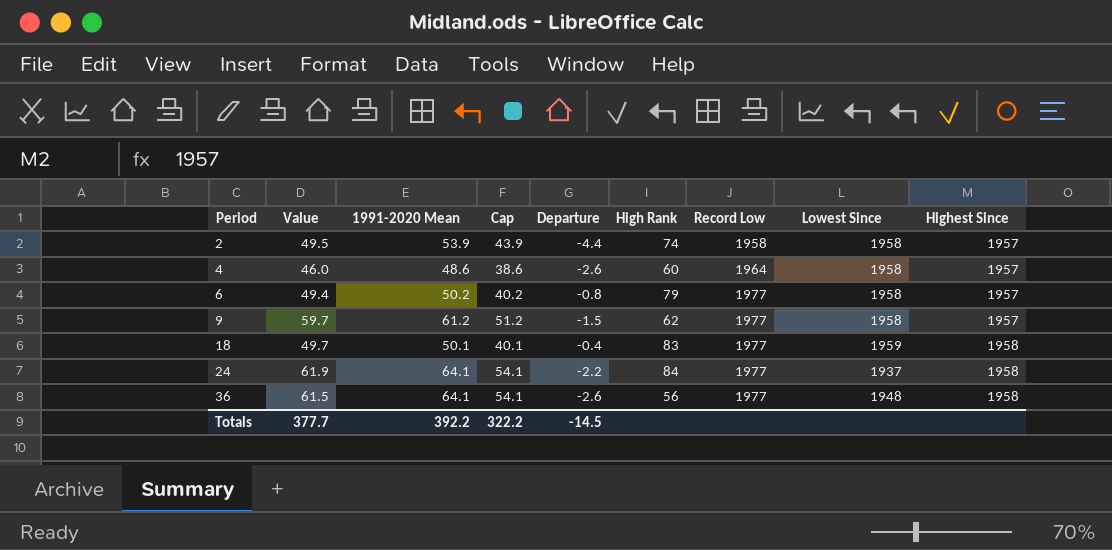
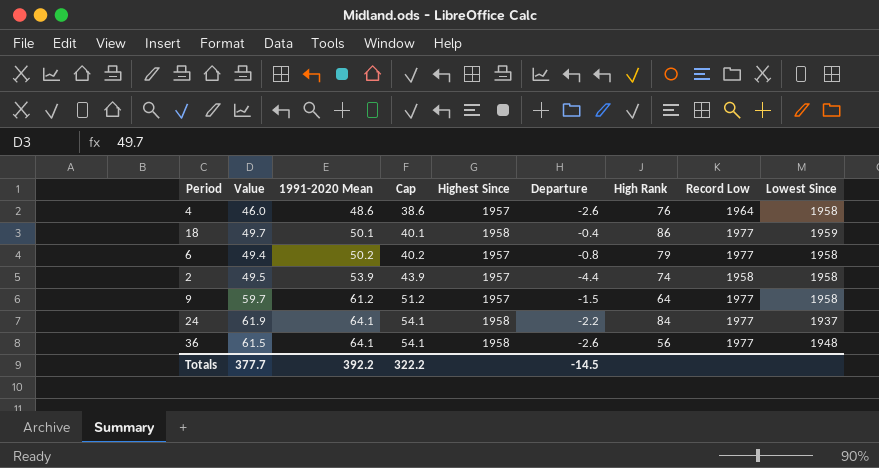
row order: Period ascending -> 1991-2020 Mean ascending
column Highest Since | position: 9 -> 5
4 | High Rank: 60 -> 76
18 | High Rank: 83 -> 86
9 | High Rank: 62 -> 64

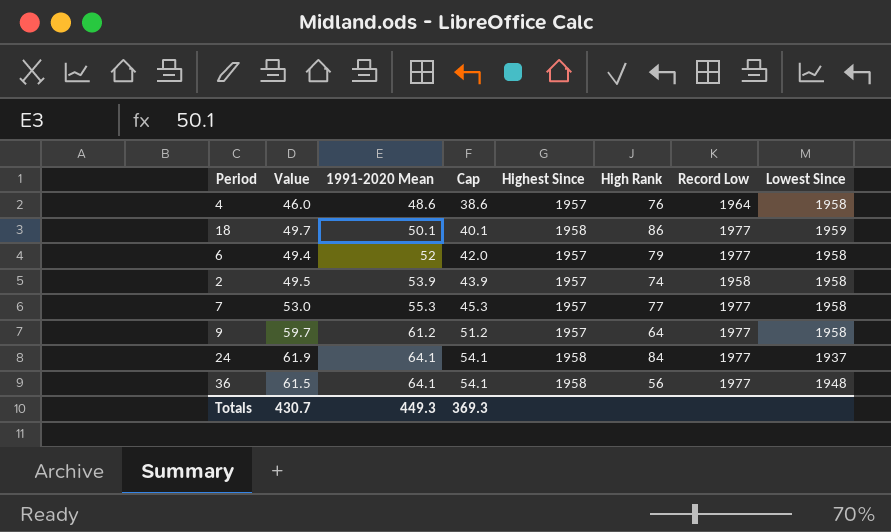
column Departure | formula: [Value] - [1991-2020 Mean] -> none
6 | 1991-2020 Mean: 50.2 -> 52
6 | Cap: 40.2 -> 42.0
row 7: none -> 53.0 | 55.3 | 45.3 | 1957 | 77 | 1977 | 1958
Totals | Value: 377.7 -> 430.7
Totals | 1991-2020 Mean: 392.2 -> 449.3
Totals | Cap: 322.2 -> 369.3

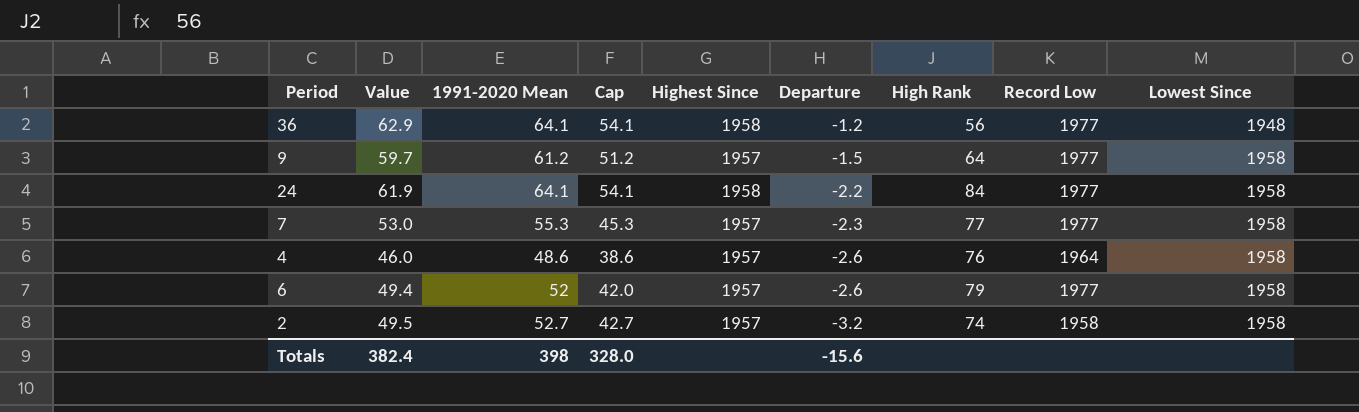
row order: 1991-2020 Mean ascending -> Departure descending
column Departure | formula: none -> [Value] - [1991-2020 Mean]
row 18: 49.7 | 50.1 | 40.1 | 1958 | 86 | 1977 | 1959 -> none
36 | Value: 61.5 -> 62.9
24 | Lowest Since: 1937 -> 1958
2 | 1991-2020 Mean: 53.9 -> 52.7
2 | Cap: 43.9 -> 42.7
Totals | Value: 430.7 -> 382.4
Totals | 1991-2020 Mean: 449.3 -> 398
Totals | Cap: 369.3 -> 328.0

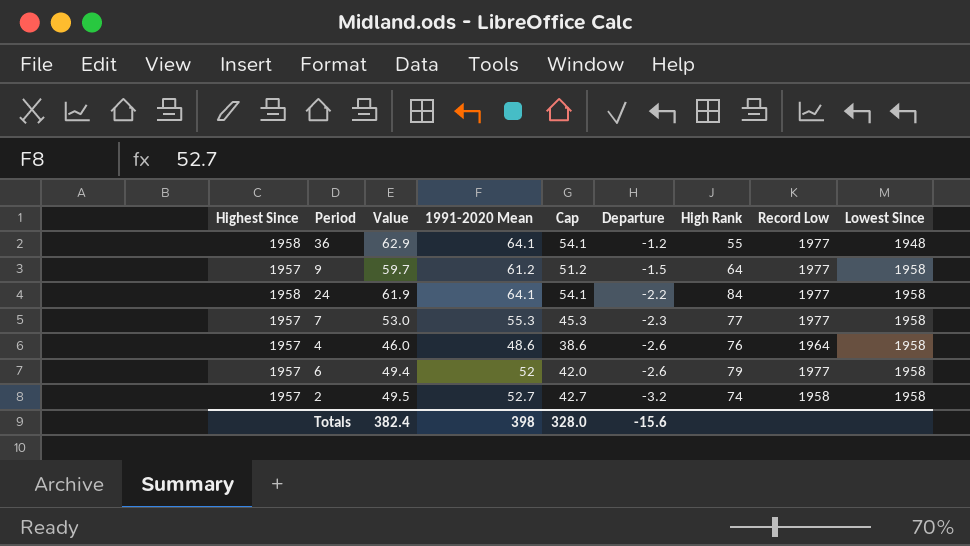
column Highest Since | position: 5 -> 1
36 | High Rank: 56 -> 55

